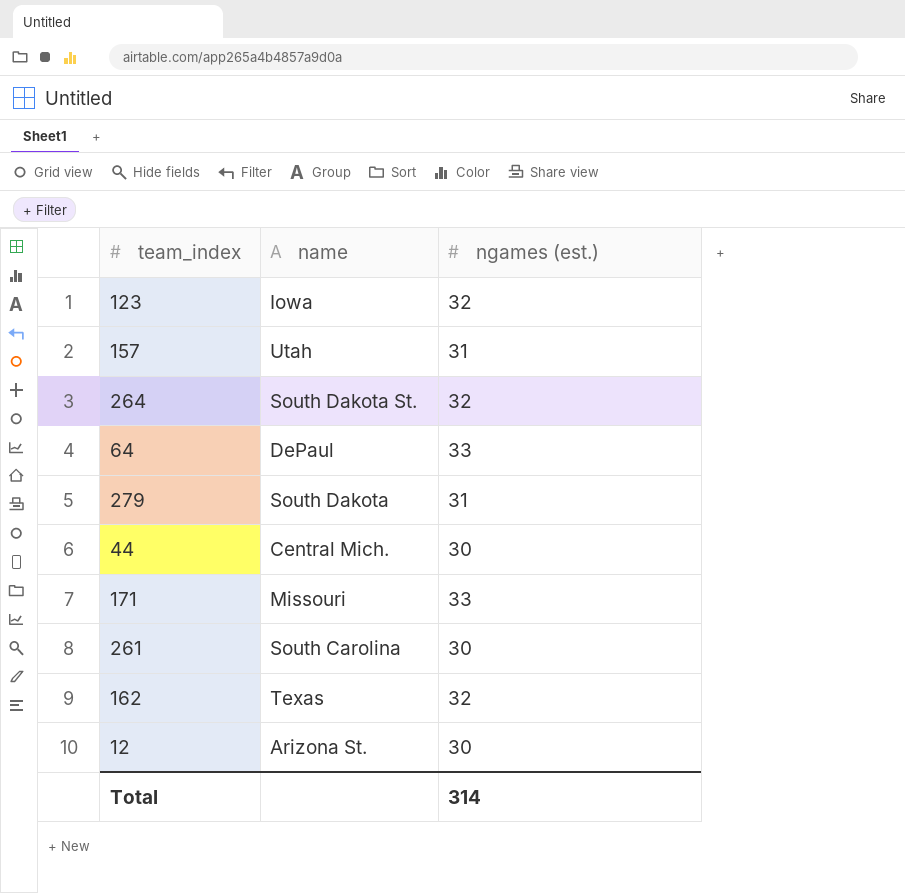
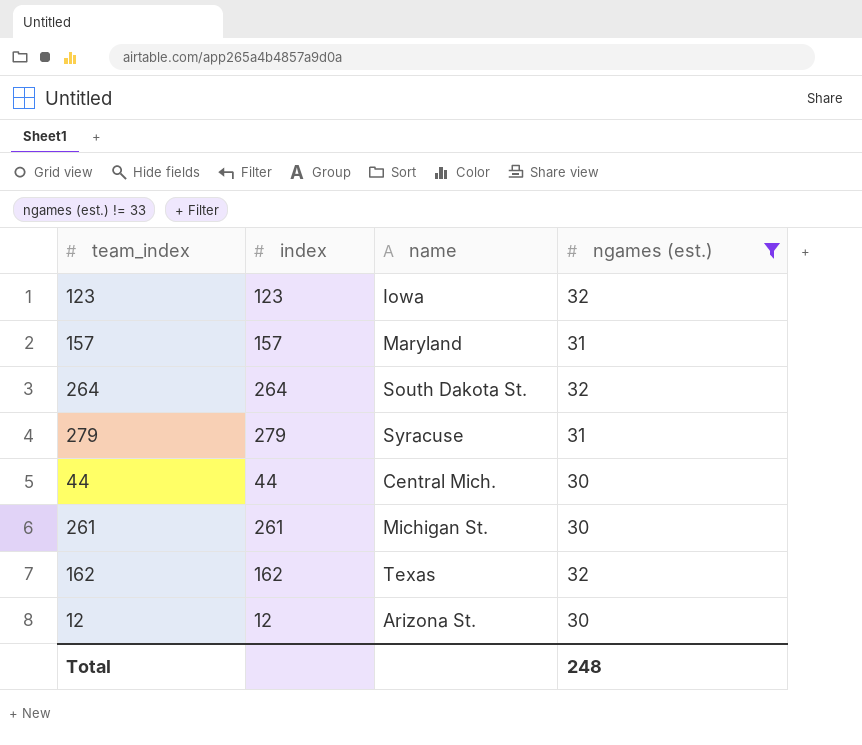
filter: none -> ngames (est.) != 33
column index | position: none -> 2
157 | name: Utah -> Maryland
279 | name: South Dakota -> Syracuse
261 | name: South Carolina -> Michigan St.
Total | ngames (est.): 314 -> 248

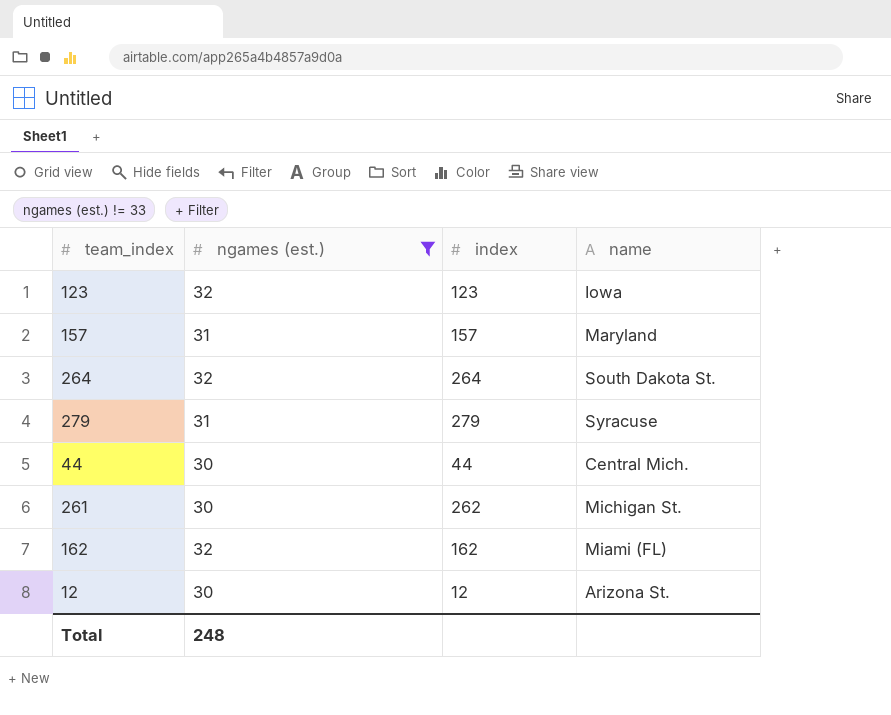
column ngames (est.) | position: 4 -> 2
261 | index: 261 -> 262
162 | name: Texas -> Miami (FL)

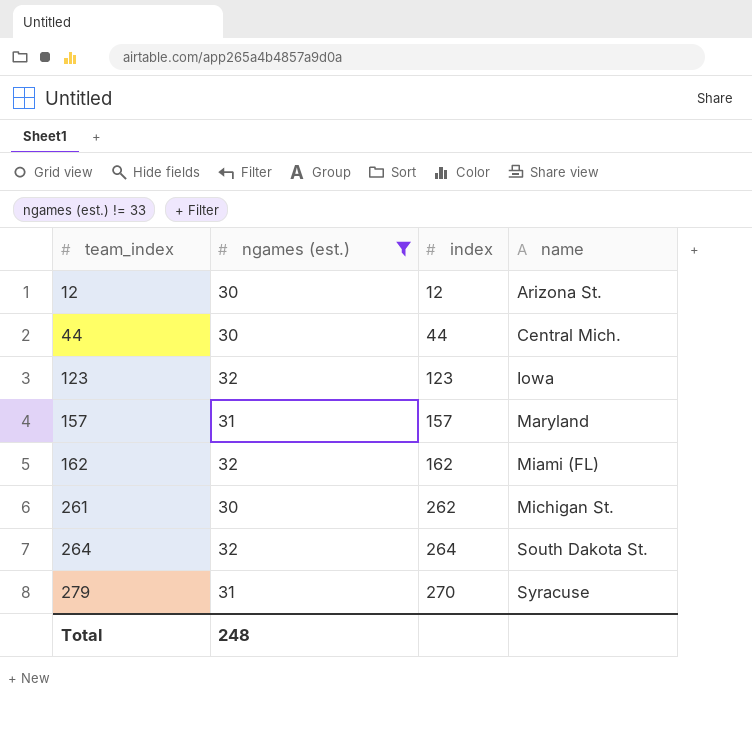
row order: none -> team_index ascending
279 | index: 279 -> 270

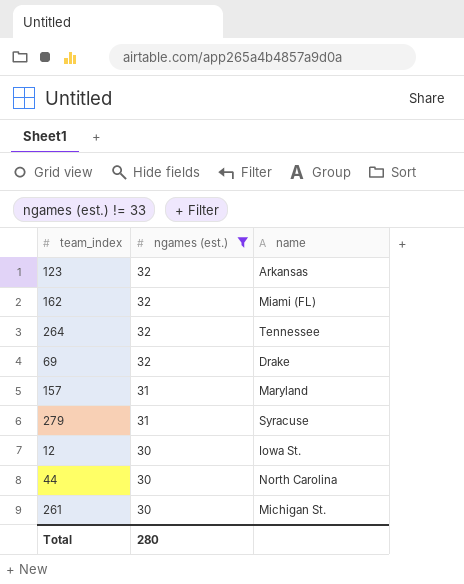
row order: team_index ascending -> ngames (est.) descending
column index | position: 3 -> none
123 | name: Iowa -> Arkansas
264 | name: South Dakota St. -> Tennessee
row 69: none -> 32 | Drake
12 | name: Arizona St. -> Iowa St.
44 | name: Central Mich. -> North Carolina
Total | ngames (est.): 248 -> 280

